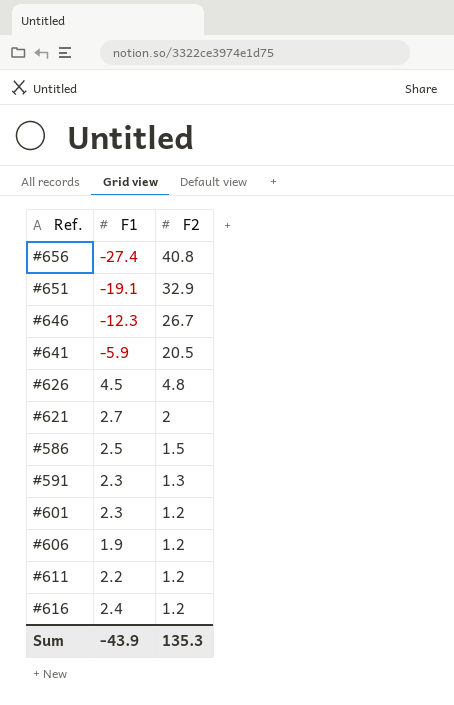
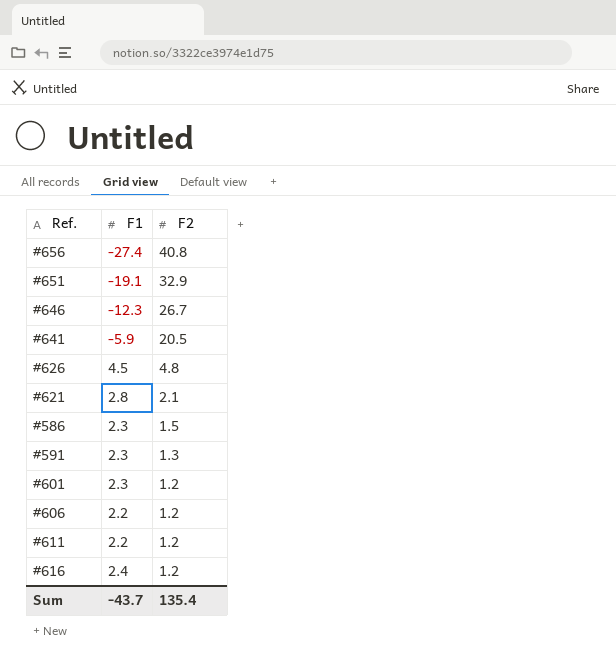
#621 | F1: 2.7 -> 2.8
#621 | F2: 2 -> 2.1
#586 | F1: 2.5 -> 2.3
#606 | F1: 1.9 -> 2.2
Sum | F1: -43.9 -> -43.7
Sum | F2: 135.3 -> 135.4

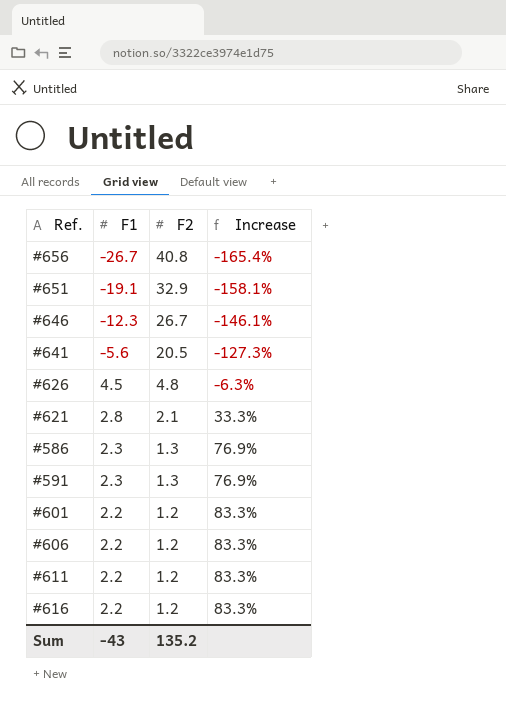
column Increase | formula: none -> ([F1] - [F2]) / [F2]
#656 | F1: -27.4 -> -26.7
#641 | F1: -5.9 -> -5.6
#586 | F2: 1.5 -> 1.3
#601 | F1: 2.3 -> 2.2
#616 | F1: 2.4 -> 2.2
Sum | F1: -43.7 -> -43
Sum | F2: 135.4 -> 135.2

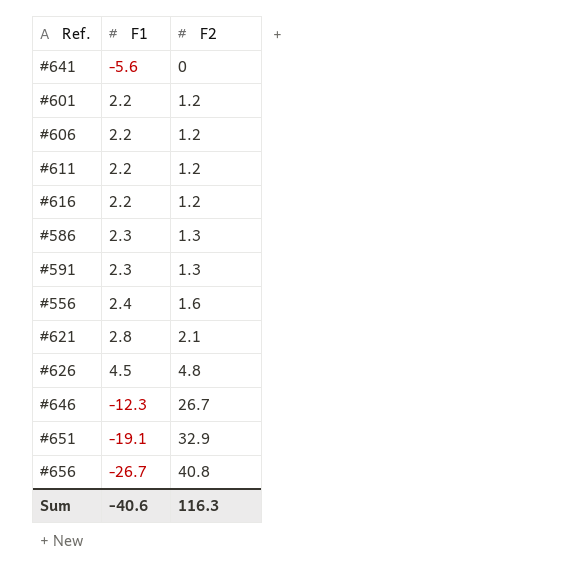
row order: F2 descending -> F2 ascending
column Increase | formula: ([F1] - [F2]) / [F2] -> none
#641 | F2: 20.5 -> 0
row #556: none -> 2.4 | 1.6
Sum | F1: -43 -> -40.6
Sum | F2: 135.2 -> 116.3

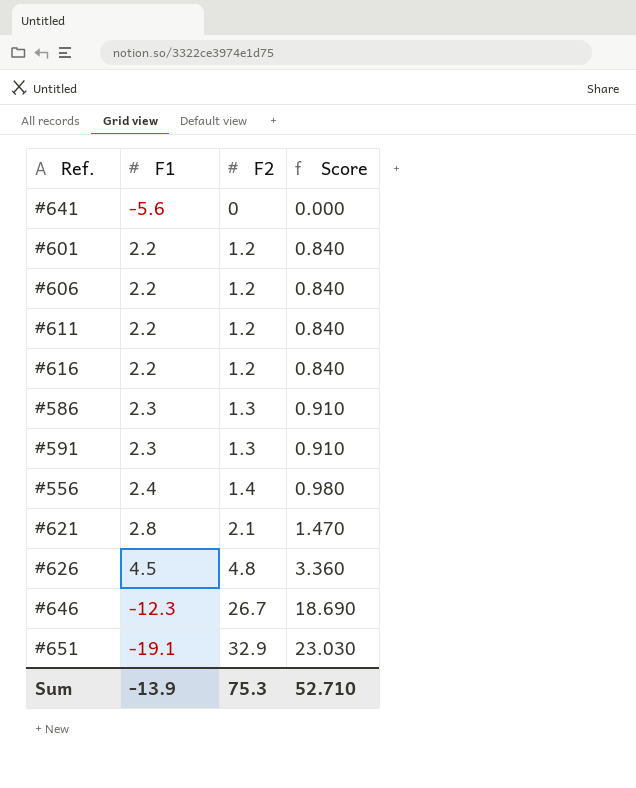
column Score | formula: none -> [F2] * 0.7
row #656: -26.7 | 40.8 -> none
#556 | F2: 1.6 -> 1.4
Sum | F1: -40.6 -> -13.9
Sum | F2: 116.3 -> 75.3

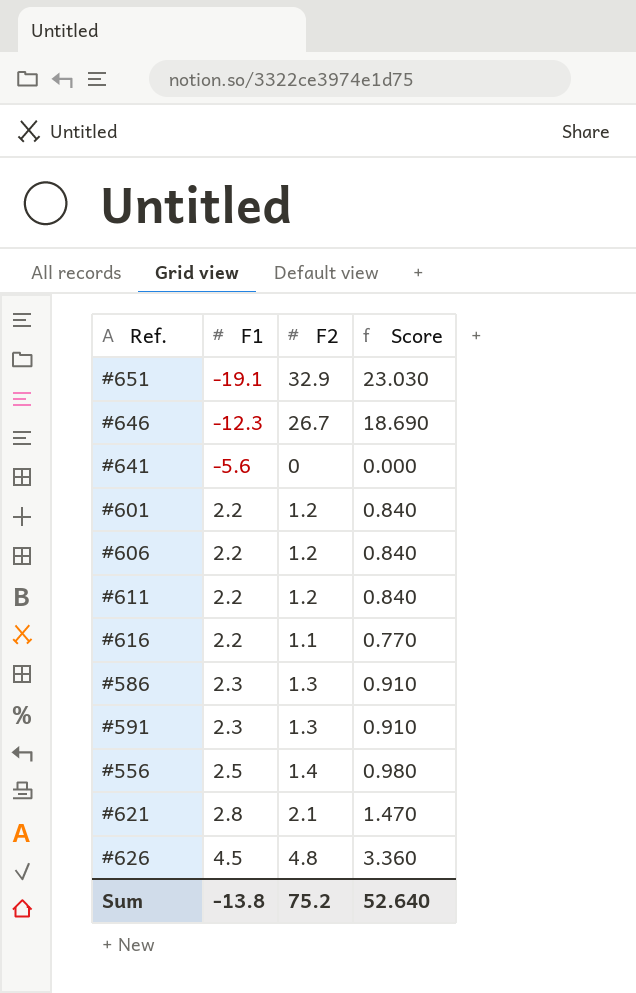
row order: F2 ascending -> F1 ascending
#616 | F2: 1.2 -> 1.1
#616 | Score: 0.840 -> 0.770
#556 | F1: 2.4 -> 2.5
Sum | F1: -13.9 -> -13.8
Sum | F2: 75.3 -> 75.2
Sum | Score: 52.710 -> 52.640

